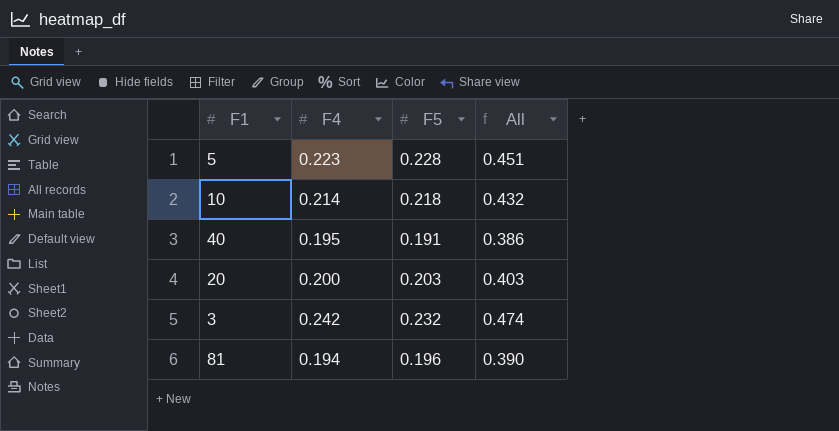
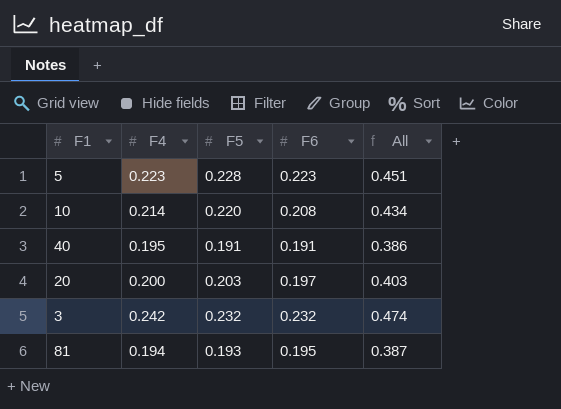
column F6 | position: none -> 4
10 | F5: 0.218 -> 0.220
10 | All: 0.432 -> 0.434
81 | F5: 0.196 -> 0.193
81 | All: 0.390 -> 0.387

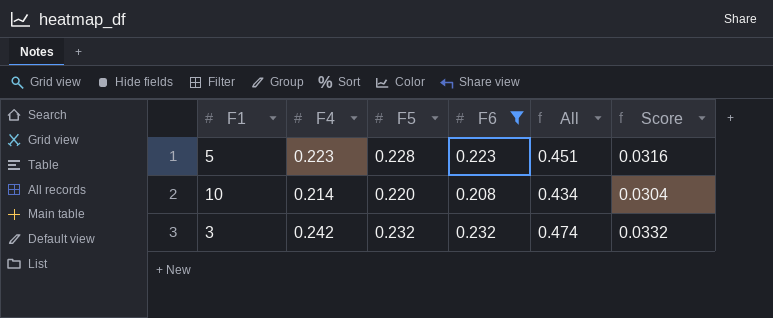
filter: none -> F6 >= 0.208
column Score | formula: none -> [All] * 0.07

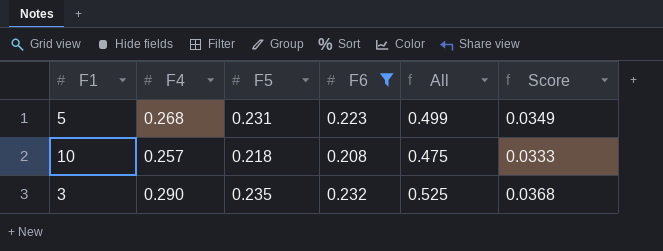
5 | F4: 0.223 -> 0.268
5 | F5: 0.228 -> 0.231
5 | All: 0.451 -> 0.499
5 | Score: 0.0316 -> 0.0349
10 | F4: 0.214 -> 0.257
10 | F5: 0.220 -> 0.218
10 | All: 0.434 -> 0.475
10 | Score: 0.0304 -> 0.0333
3 | F4: 0.242 -> 0.290
3 | F5: 0.232 -> 0.235
3 | All: 0.474 -> 0.525
3 | Score: 0.0332 -> 0.0368

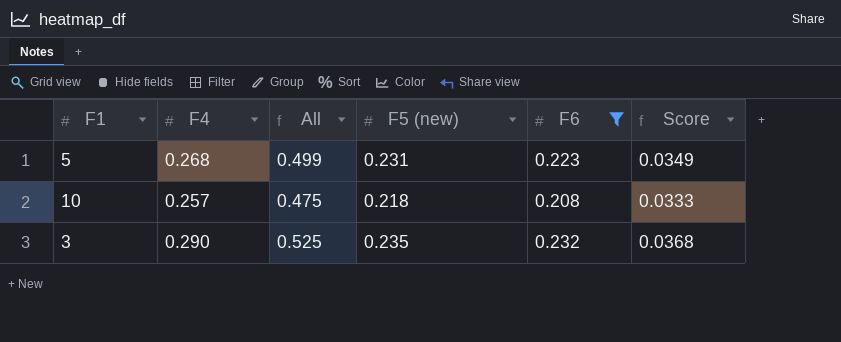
column All | position: 5 -> 3
column name: F5 -> F5 (new)

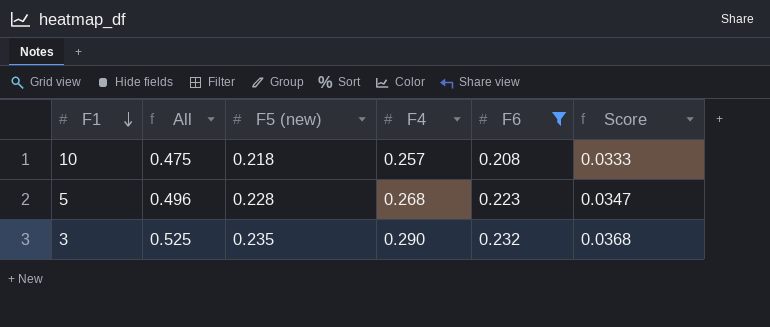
row order: none -> F1 descending
column F4 | position: 2 -> 4
5 | All: 0.499 -> 0.496
5 | F5 (new): 0.231 -> 0.228
5 | Score: 0.0349 -> 0.0347

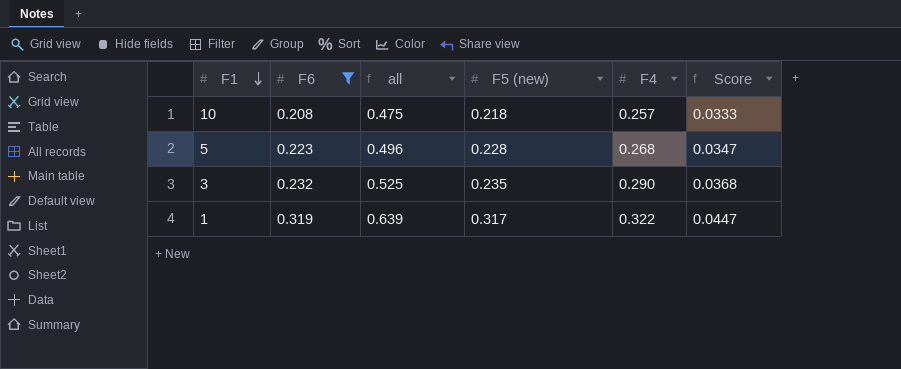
column F6 | position: 5 -> 2
column name: All -> all
row 1: none -> 0.319 | 0.639 | 0.317 | 0.322 | 0.0447

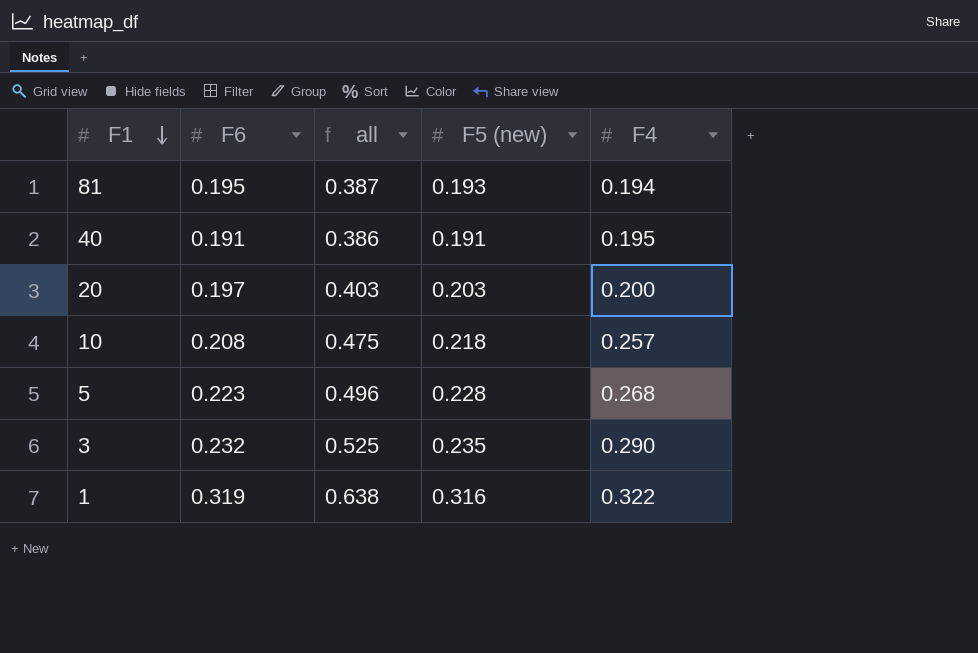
filter: F6 >= 0.208 -> none
column Score | formula: [all] * 0.07 -> none
1 | all: 0.639 -> 0.638
1 | F5 (new): 0.317 -> 0.316

